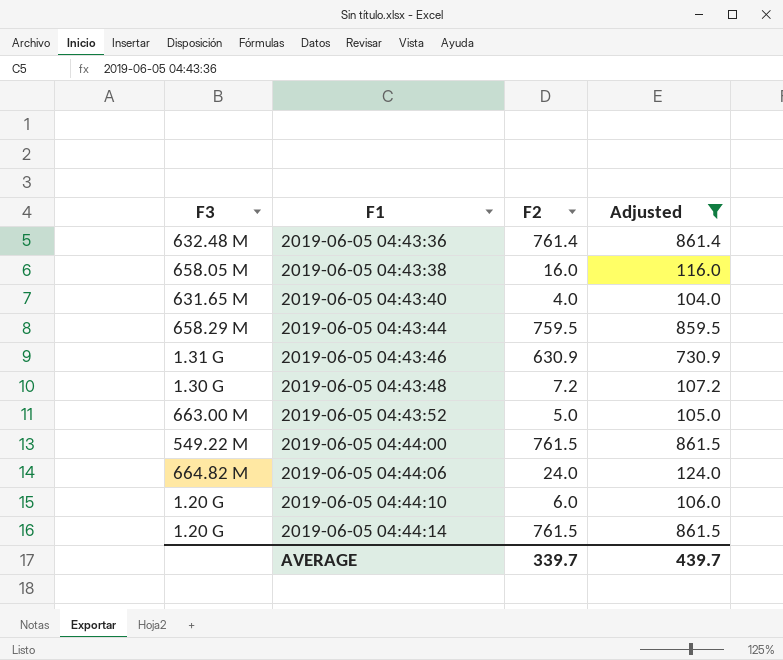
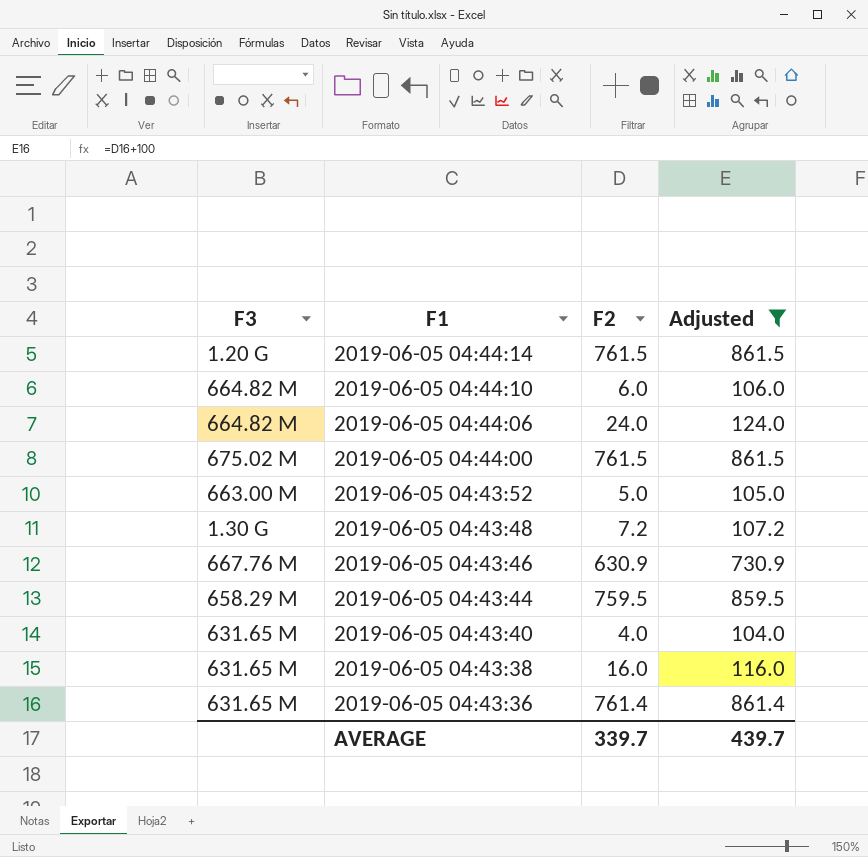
row order: F1 ascending -> F1 descending
2019-06-05 04:44:10 | F3: 1.20 G -> 664.82 M
2019-06-05 04:44:00 | F3: 549.22 M -> 675.02 M
2019-06-05 04:43:46 | F3: 1.31 G -> 667.76 M
2019-06-05 04:43:38 | F3: 658.05 M -> 631.65 M
2019-06-05 04:43:36 | F3: 632.48 M -> 631.65 M

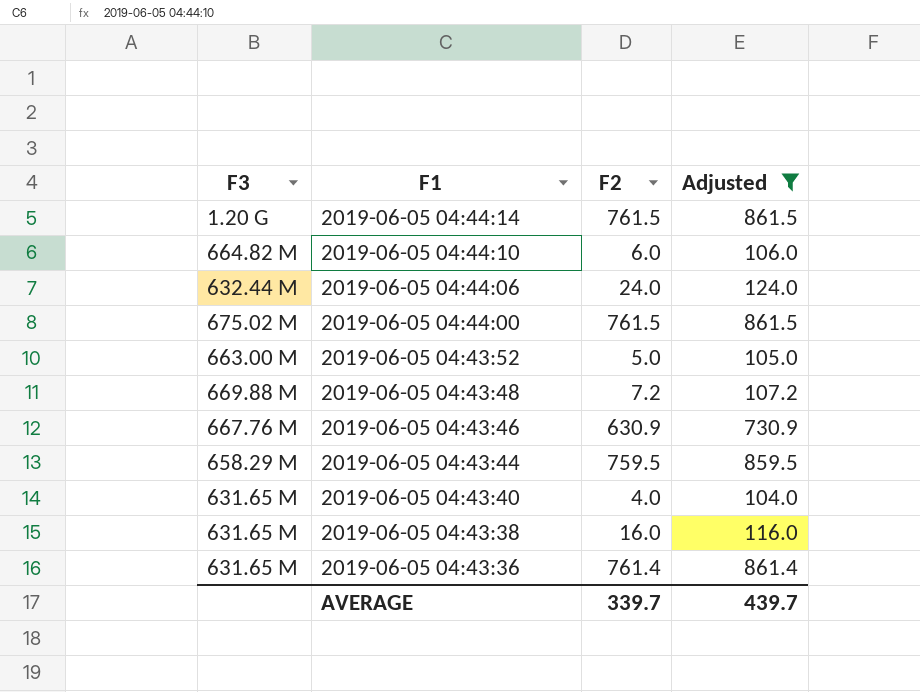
2019-06-05 04:44:06 | F3: 664.82 M -> 632.44 M
2019-06-05 04:43:48 | F3: 1.30 G -> 669.88 M

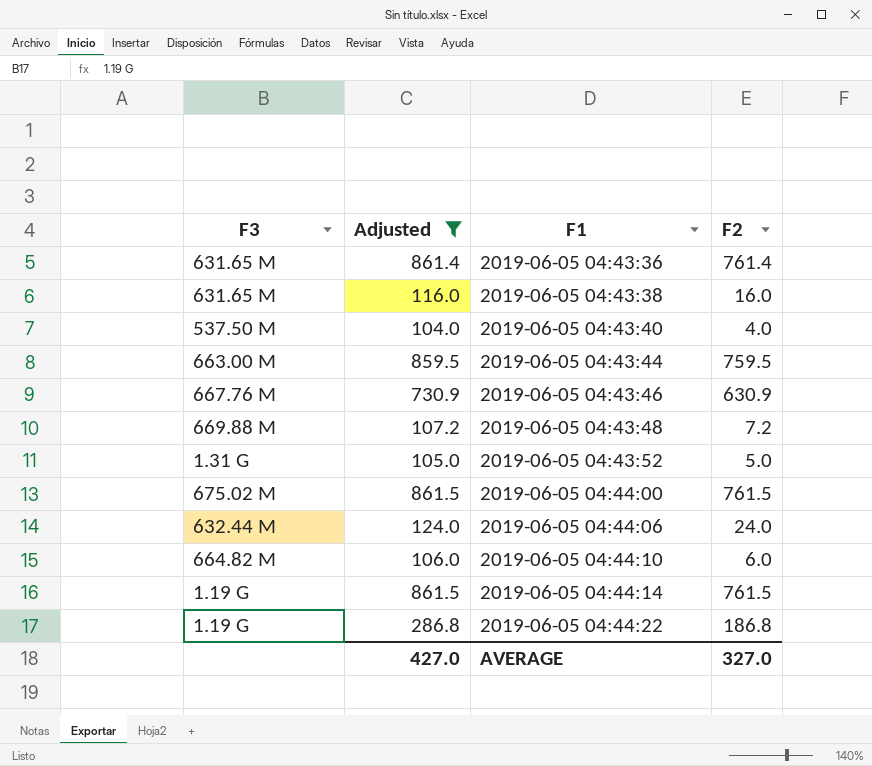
row order: F1 descending -> F1 ascending
column Adjusted | position: 4 -> 2
2019-06-05 04:43:40 | F3: 631.65 M -> 537.50 M
2019-06-05 04:43:44 | F3: 658.29 M -> 663.00 M
2019-06-05 04:43:52 | F3: 663.00 M -> 1.31 G
2019-06-05 04:44:14 | F3: 1.20 G -> 1.19 G
row 2019-06-05 04:44:22: none -> 1.19 G | 286.8 | 186.8
AVERAGE | Adjusted: 439.7 -> 427.0
AVERAGE | F2: 339.7 -> 327.0

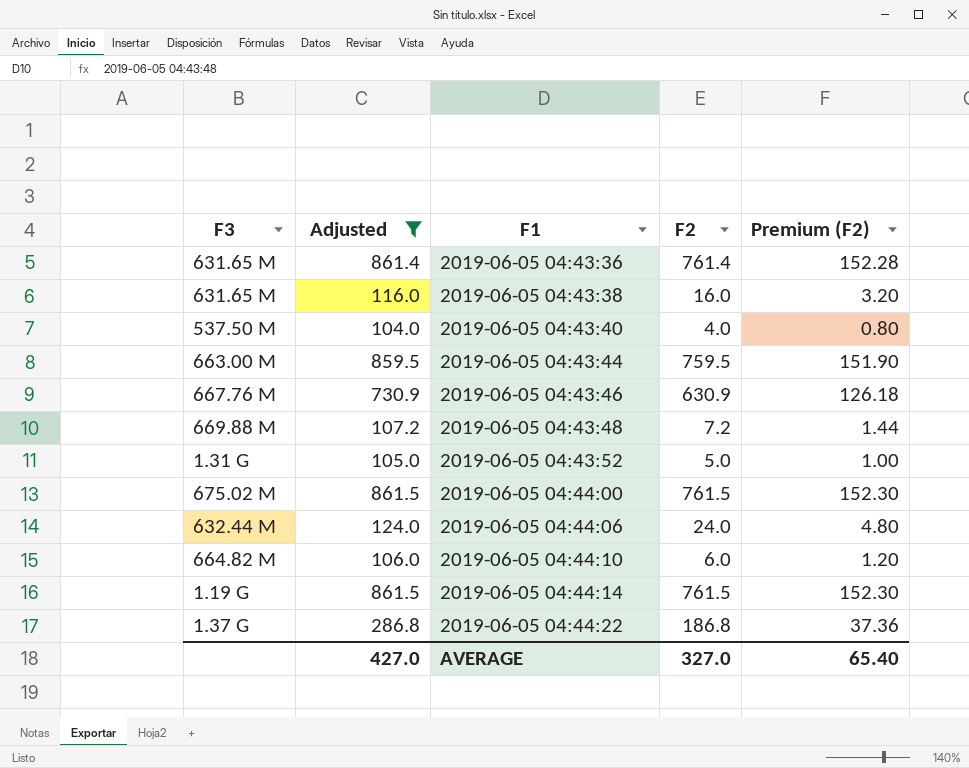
column Premium (F2) | formula: none -> [F2] * 0.2
2019-06-05 04:44:22 | F3: 1.19 G -> 1.37 G

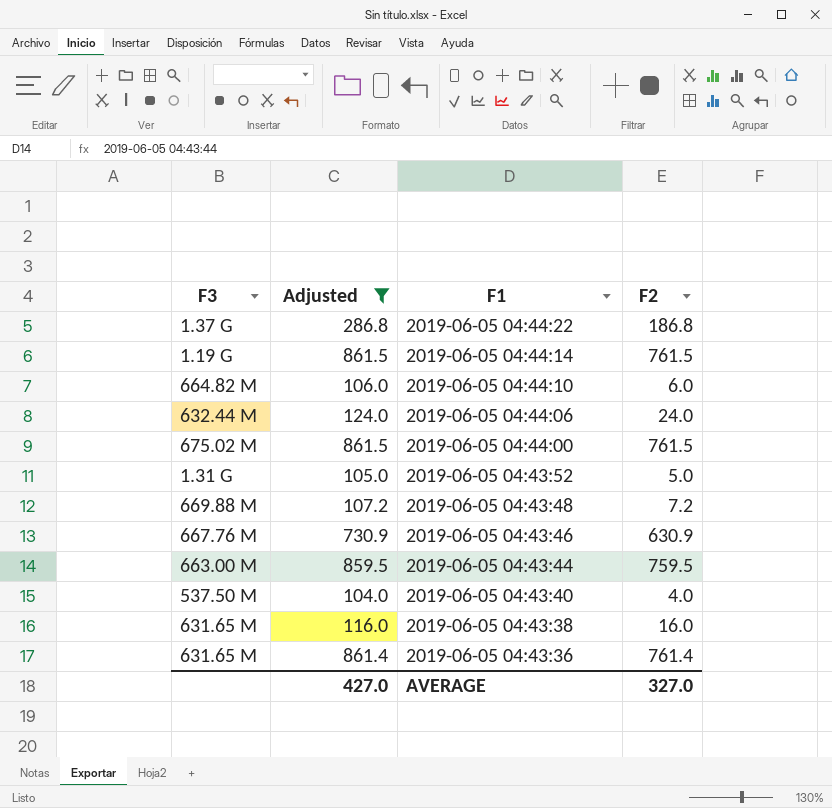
row order: F1 ascending -> F1 descending
column Premium (F2) | formula: [F2] * 0.2 -> none

